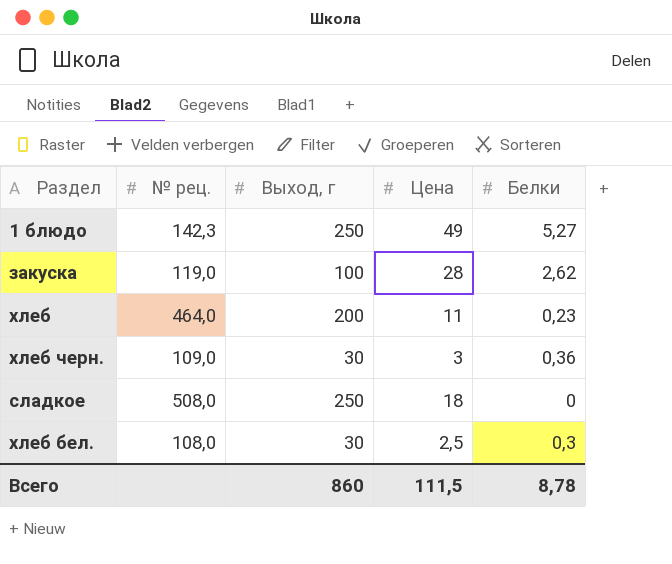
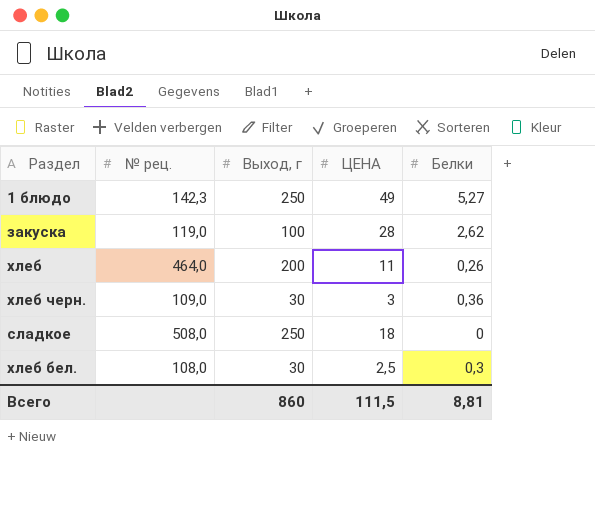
column name: Цена -> ЦЕНА
хлеб | Белки: 0,23 -> 0,26
Всего | Белки: 8,78 -> 8,81

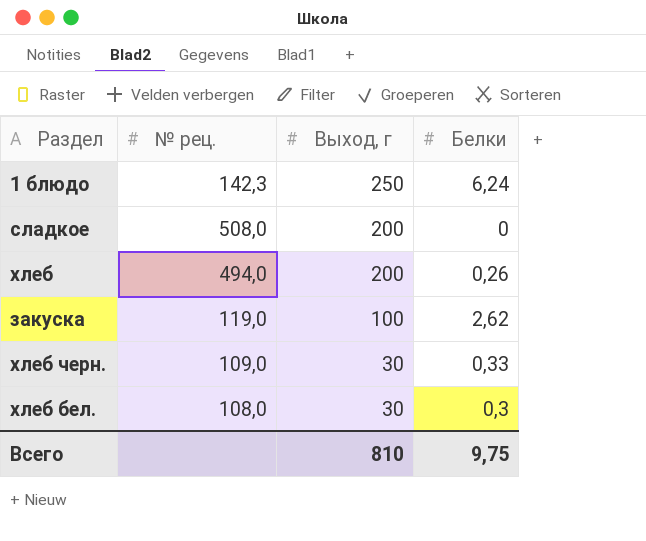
row order: none -> Выход, г descending
column ЦЕНА | position: 4 -> none
1 блюдо | Белки: 5,27 -> 6,24
сладкое | Выход, г: 250 -> 200
хлеб | № рец.: 464,0 -> 494,0
хлеб черн. | Белки: 0,36 -> 0,33
Всего | Выход, г: 860 -> 810
Всего | Белки: 8,81 -> 9,75

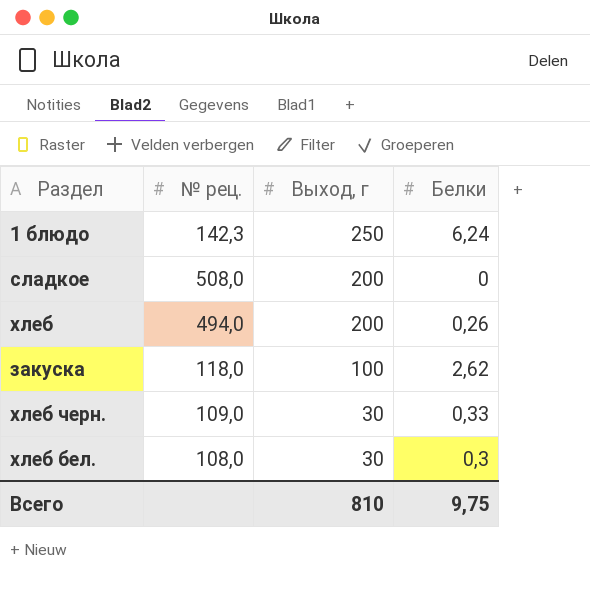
закуска | № рец.: 119,0 -> 118,0

